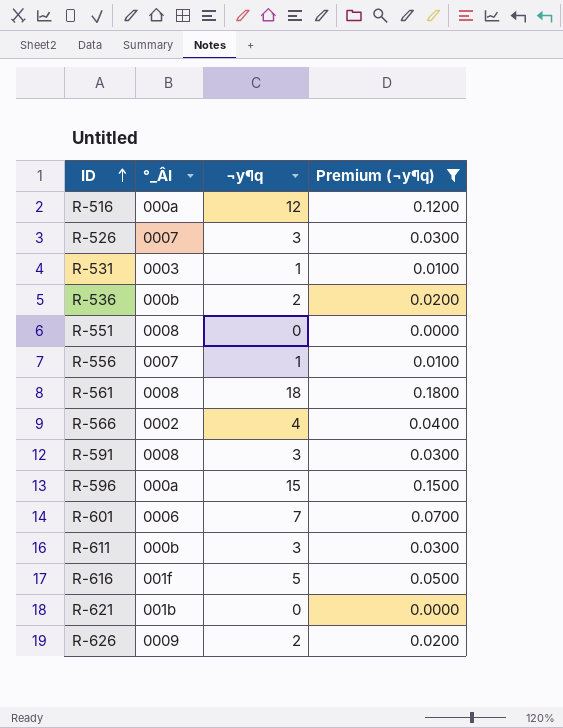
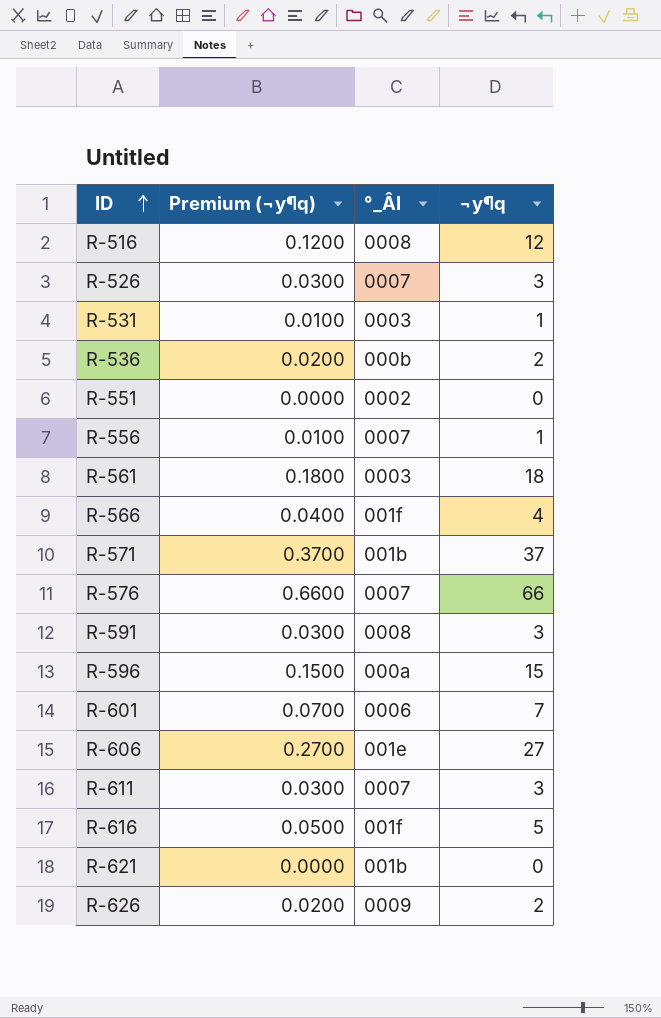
filter: Premium (¬y¶q) <= 0.1800 -> none
column Premium (¬y¶q) | position: 4 -> 2
R-516 | °_ÂI: 000a -> 0008
R-551 | °_ÂI: 0008 -> 0002
R-561 | °_ÂI: 0008 -> 0003
R-566 | °_ÂI: 0002 -> 001f
R-611 | °_ÂI: 000b -> 0007

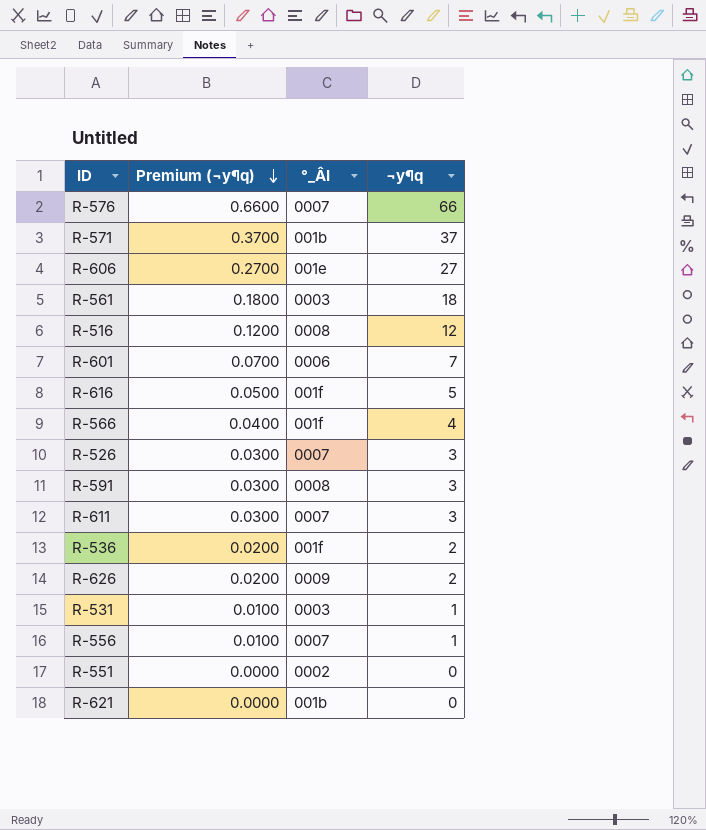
row order: ID ascending -> Premium (¬y¶q) descending
row R-596: 0.1500 | 000a | 15 -> none
R-536 | °_ÂI: 000b -> 001f

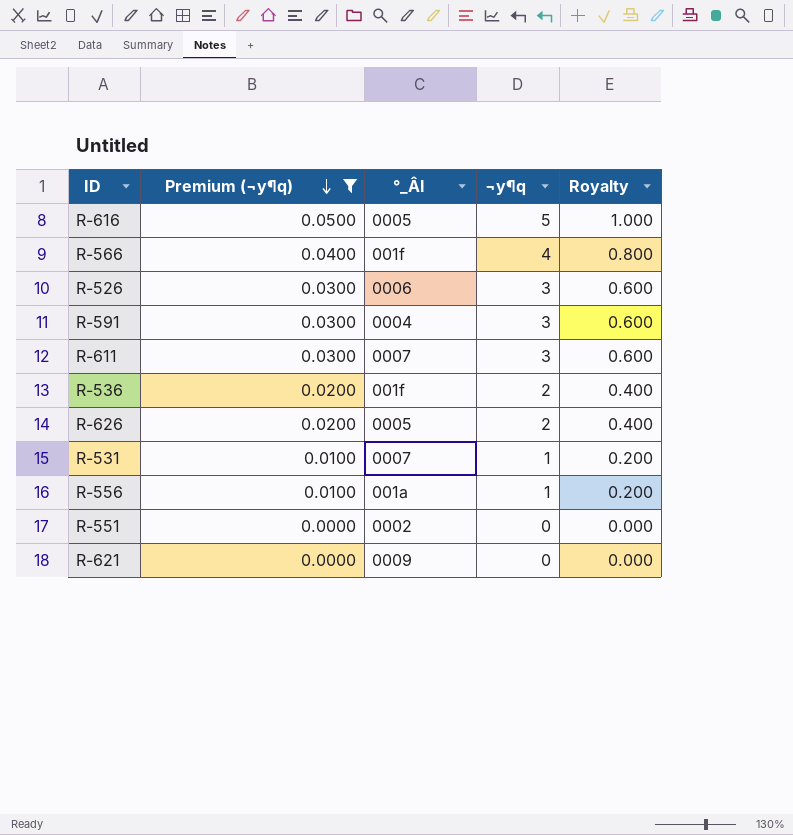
filter: none -> Premium (¬y¶q) <= 0.0500
column Royalty | formula: none -> [¬y¶q] * 0.2
R-616 | °_ÂI: 001f -> 0005
R-526 | °_ÂI: 0007 -> 0006
R-591 | °_ÂI: 0008 -> 0004
R-626 | °_ÂI: 0009 -> 0005
R-531 | °_ÂI: 0003 -> 0007
R-556 | °_ÂI: 0007 -> 001a
R-621 | °_ÂI: 001b -> 0009

